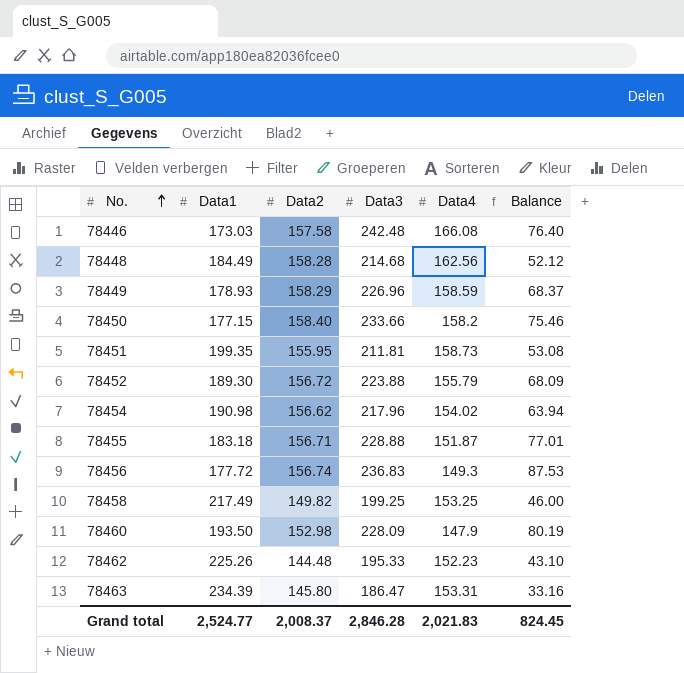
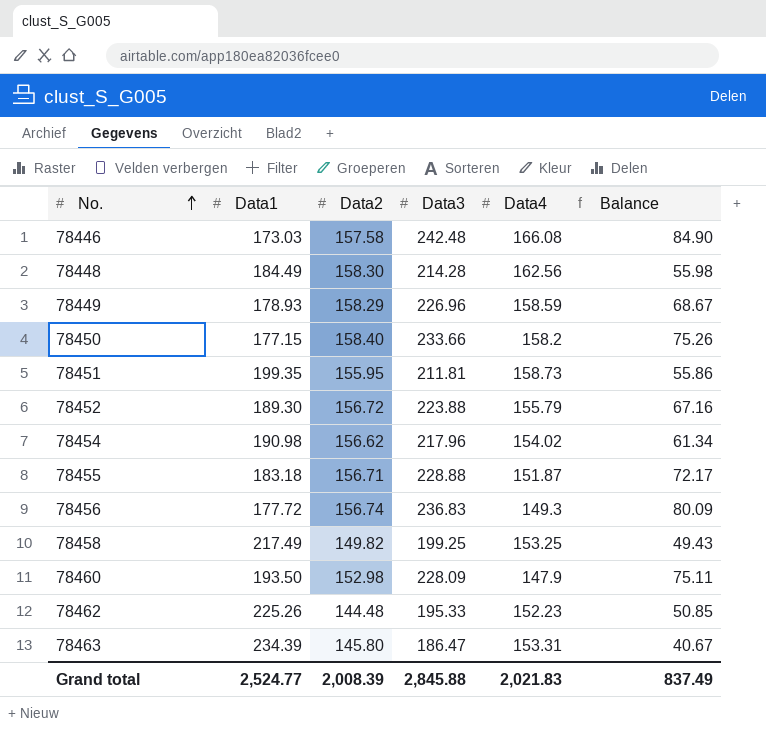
column Balance | formula: [Data3] - [Data4] -> [Data3] - [Data2]
78448 | Data2: 158.28 -> 158.30
78448 | Data3: 214.68 -> 214.28
Grand total | Data2: 2,008.37 -> 2,008.39
Grand total | Data3: 2,846.28 -> 2,845.88
Grand total | Balance: 824.45 -> 837.49

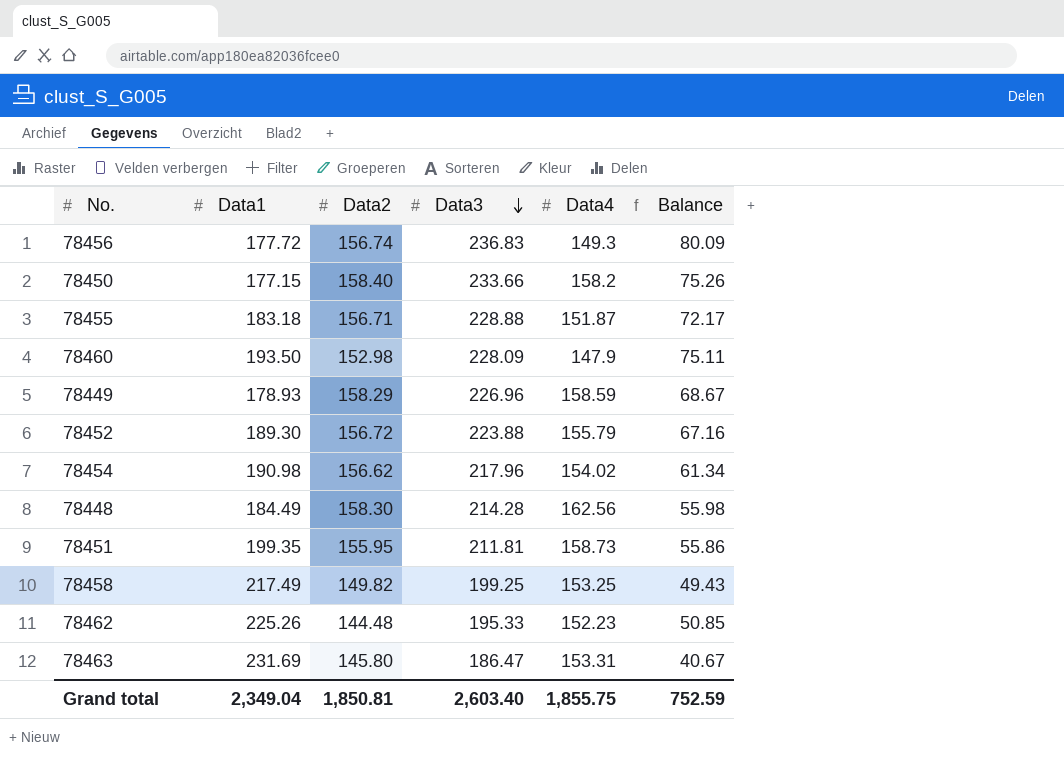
row order: No. ascending -> Data3 descending
row 78446: 173.03 | 157.58 | 242.48 | 166.08 | 84.90 -> none
78463 | Data1: 234.39 -> 231.69
Grand total | Data1: 2,524.77 -> 2,349.04
Grand total | Data2: 2,008.39 -> 1,850.81
Grand total | Data3: 2,845.88 -> 2,603.40
Grand total | Data4: 2,021.83 -> 1,855.75
Grand total | Balance: 837.49 -> 752.59

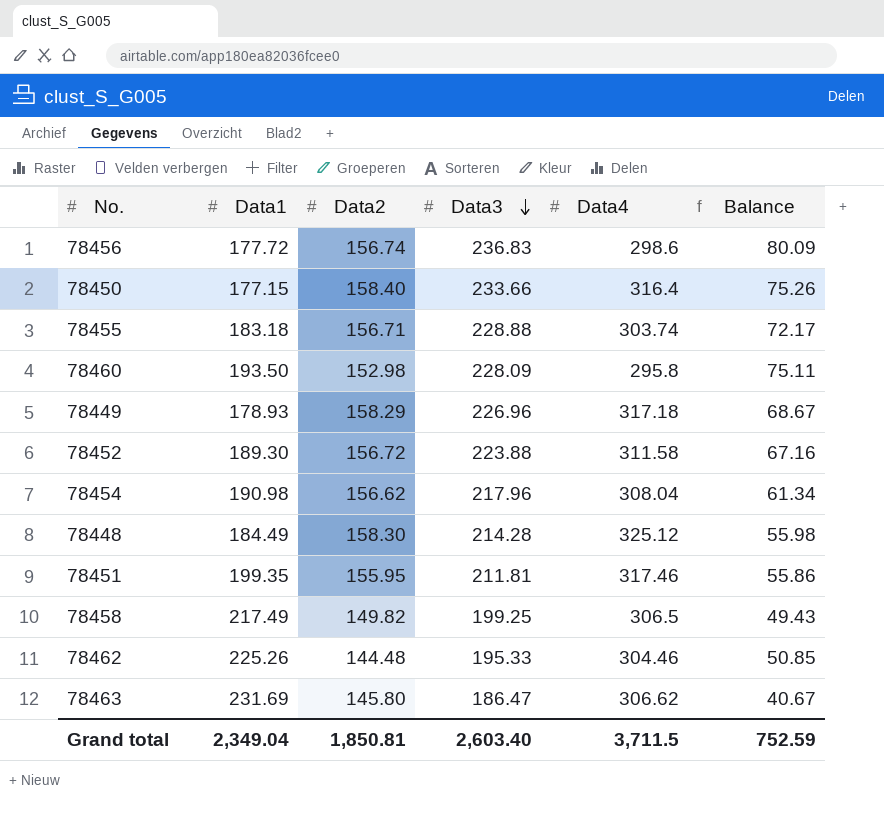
78456 | Data4: 149.3 -> 298.6
78450 | Data4: 158.2 -> 316.4
78455 | Data4: 151.87 -> 303.74
78460 | Data4: 147.9 -> 295.8
78449 | Data4: 158.59 -> 317.18
78452 | Data4: 155.79 -> 311.58
78454 | Data4: 154.02 -> 308.04
78448 | Data4: 162.56 -> 325.12
78451 | Data4: 158.73 -> 317.46
78458 | Data4: 153.25 -> 306.5
78462 | Data4: 152.23 -> 304.46
78463 | Data4: 153.31 -> 306.62
Grand total | Data4: 1,855.75 -> 3,711.5

